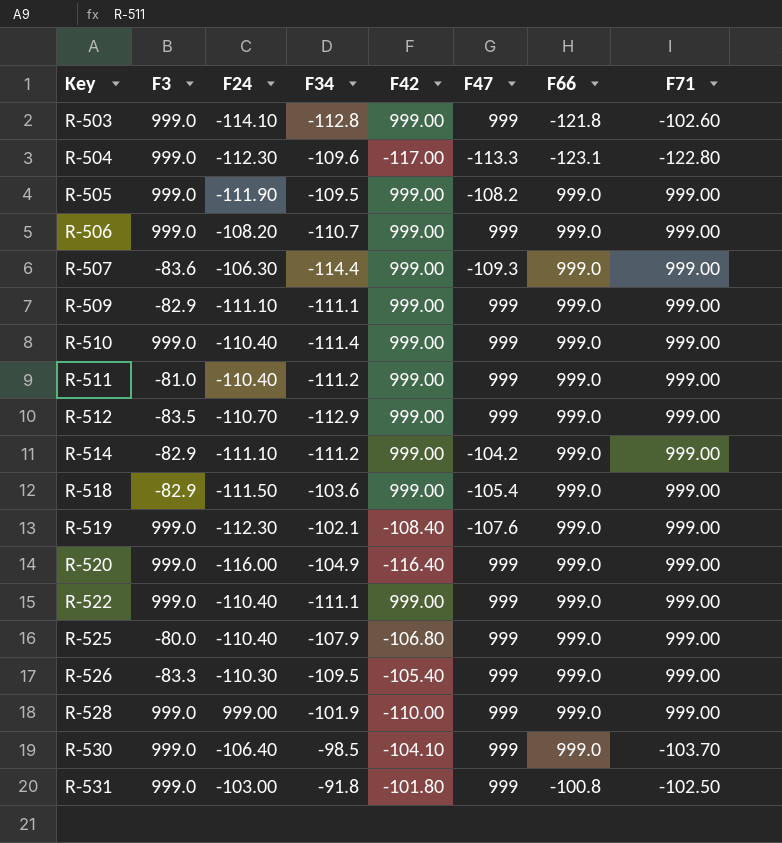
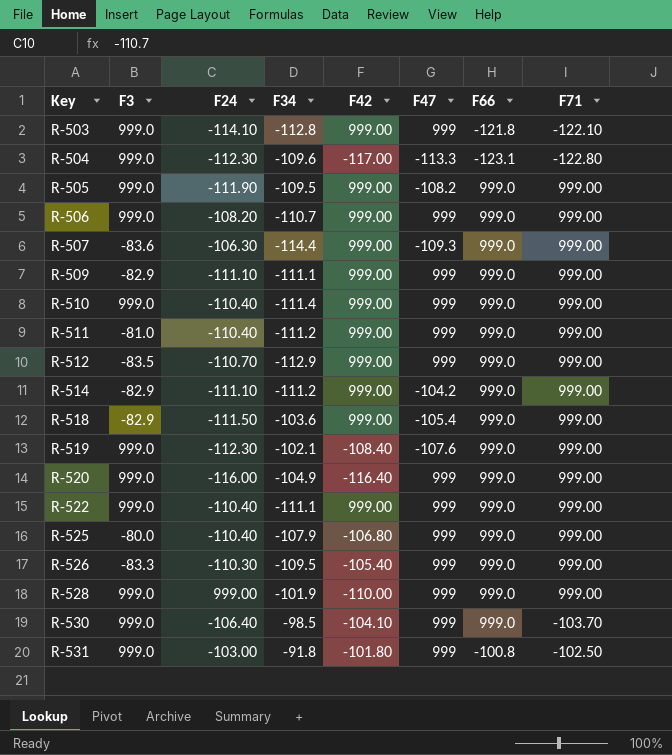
R-503 | F71: -102.60 -> -122.10

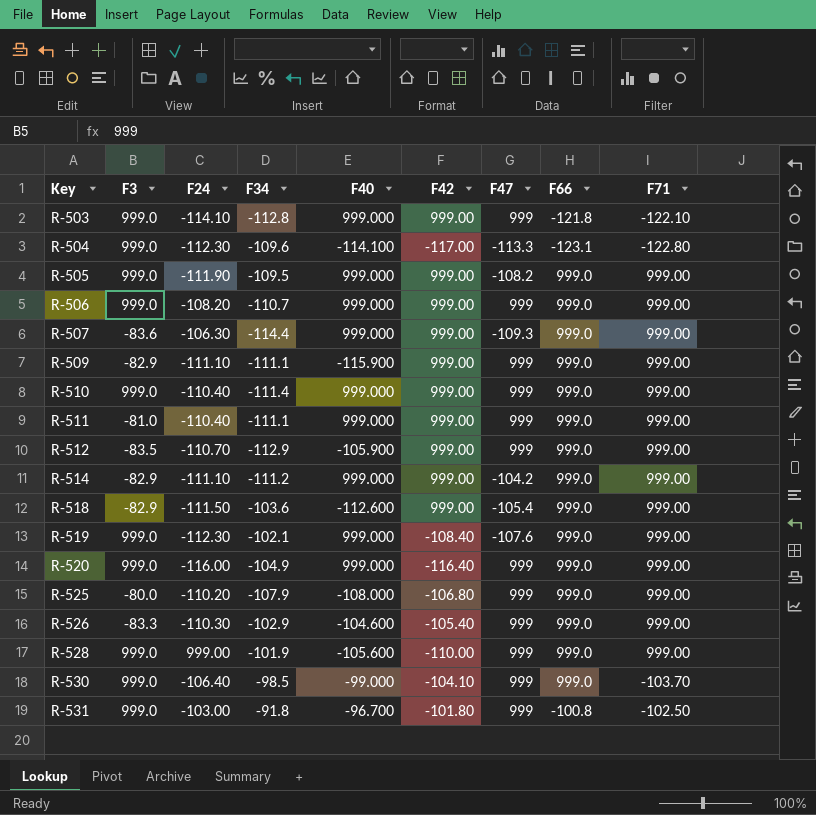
column F40 | position: none -> 5
row R-522: 999.0 | -110.40 | -111.1 | 999.00 | 999 | 999.0 | 999.00 -> none
R-511 | F34: -111.2 -> -111.1
R-525 | F24: -110.40 -> -110.20
R-526 | F34: -109.5 -> -102.9

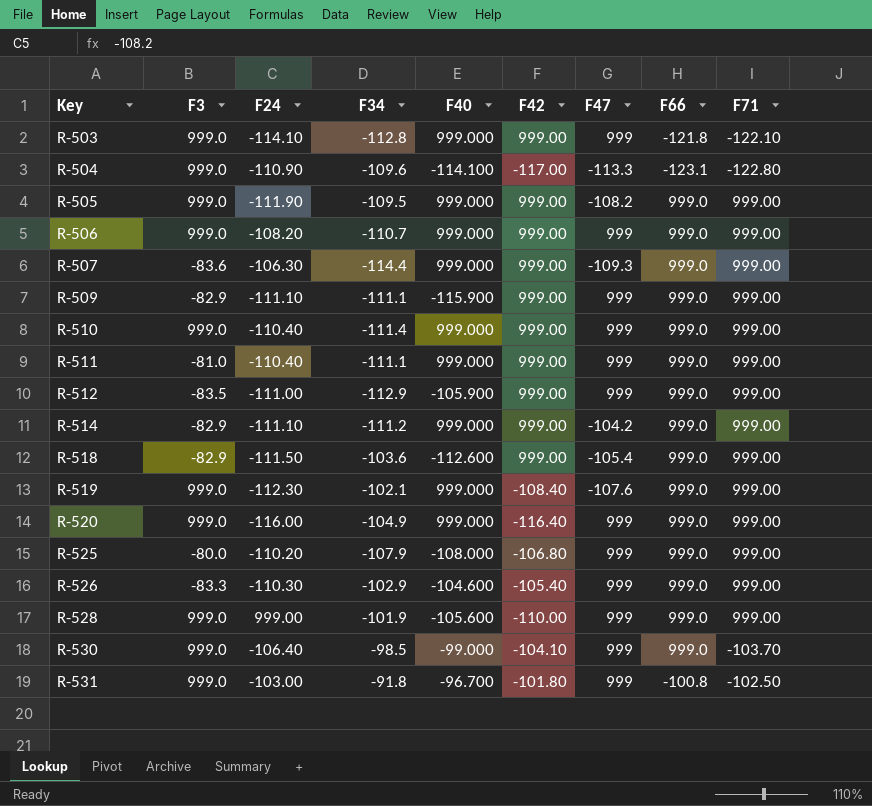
R-504 | F24: -112.30 -> -110.90
R-512 | F24: -110.70 -> -111.00

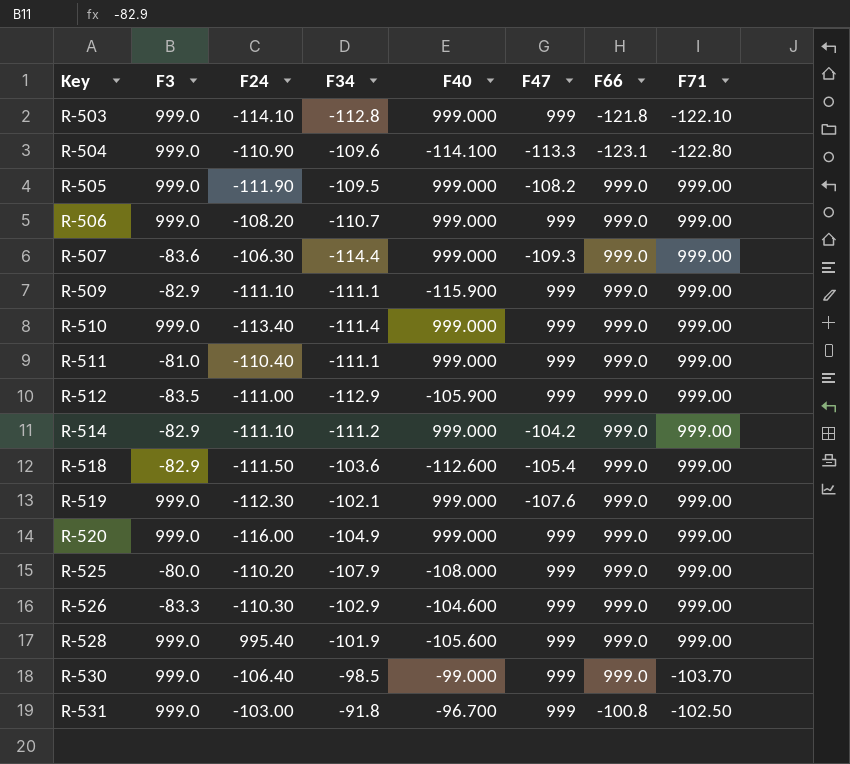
column F42 | position: 6 -> none
R-510 | F24: -110.40 -> -113.40
R-528 | F24: 999.00 -> 995.40

